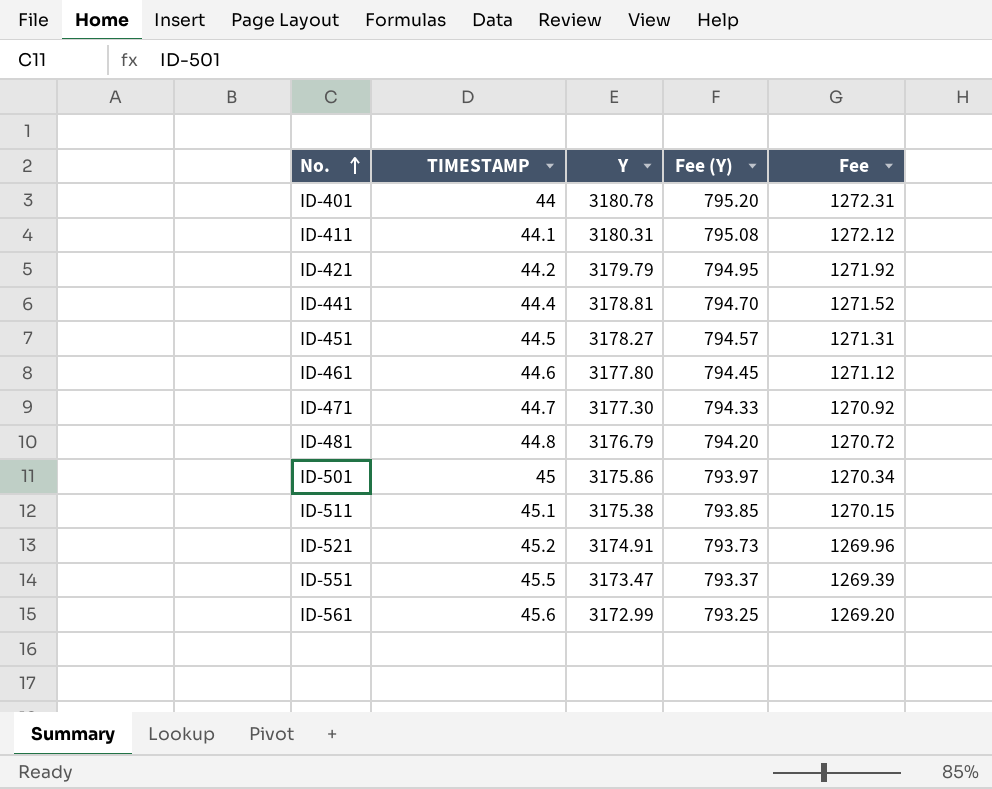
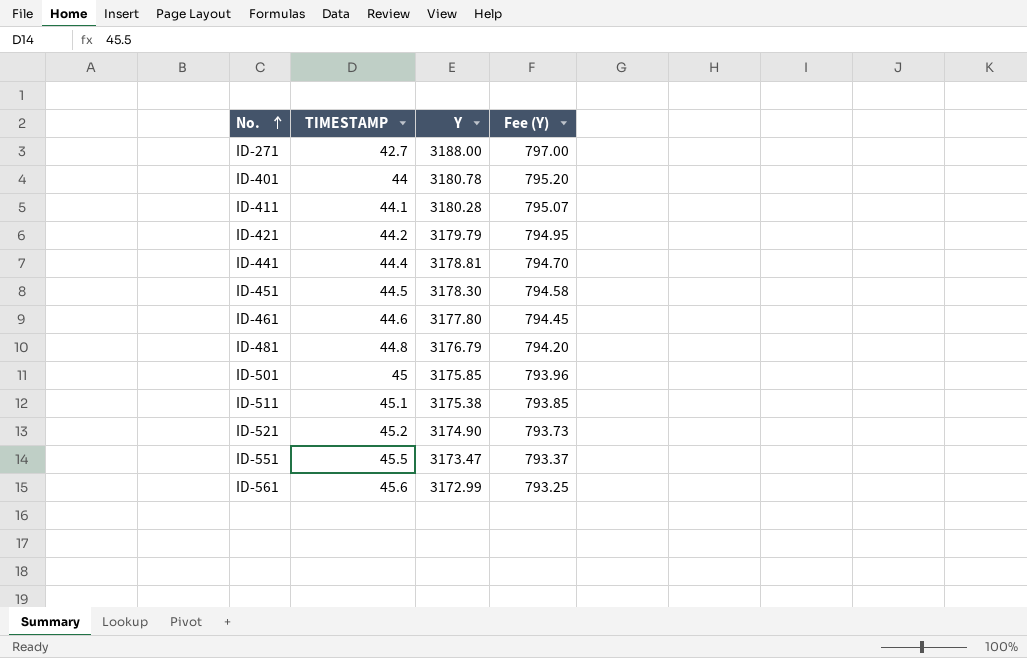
column Fee | formula: [Y] * 0.4 -> none
row ID-471: 44.7 | 3177.30 | 794.33 | 1270.92 -> none
row ID-271: none -> 42.7 | 3188.00 | 797.00
ID-411 | Y: 3180.31 -> 3180.28
ID-411 | Fee (Y): 795.08 -> 795.07
ID-451 | Y: 3178.27 -> 3178.30
ID-451 | Fee (Y): 794.57 -> 794.58
ID-501 | Y: 3175.86 -> 3175.85
ID-501 | Fee (Y): 793.97 -> 793.96
ID-521 | Y: 3174.91 -> 3174.90

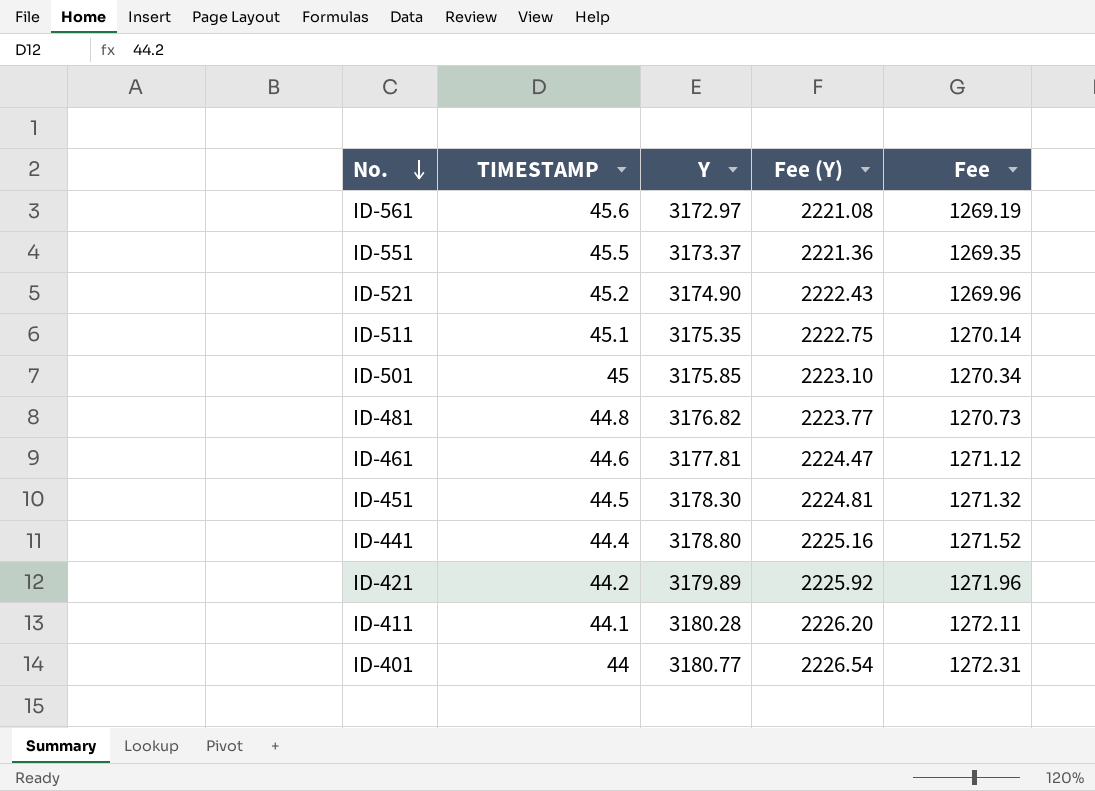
row order: No. ascending -> No. descending
column Fee (Y) | formula: [Y] * 0.25 -> [Y] * 0.7
column Fee | formula: none -> [Y] * 0.4
row ID-271: 42.7 | 3188.00 | 797.00 -> none
ID-561 | Y: 3172.99 -> 3172.97
ID-551 | Y: 3173.47 -> 3173.37
ID-511 | Y: 3175.38 -> 3175.35
ID-481 | Y: 3176.79 -> 3176.82
ID-461 | Y: 3177.80 -> 3177.81
ID-441 | Y: 3178.81 -> 3178.80
ID-421 | Y: 3179.79 -> 3179.89
ID-401 | Y: 3180.78 -> 3180.77

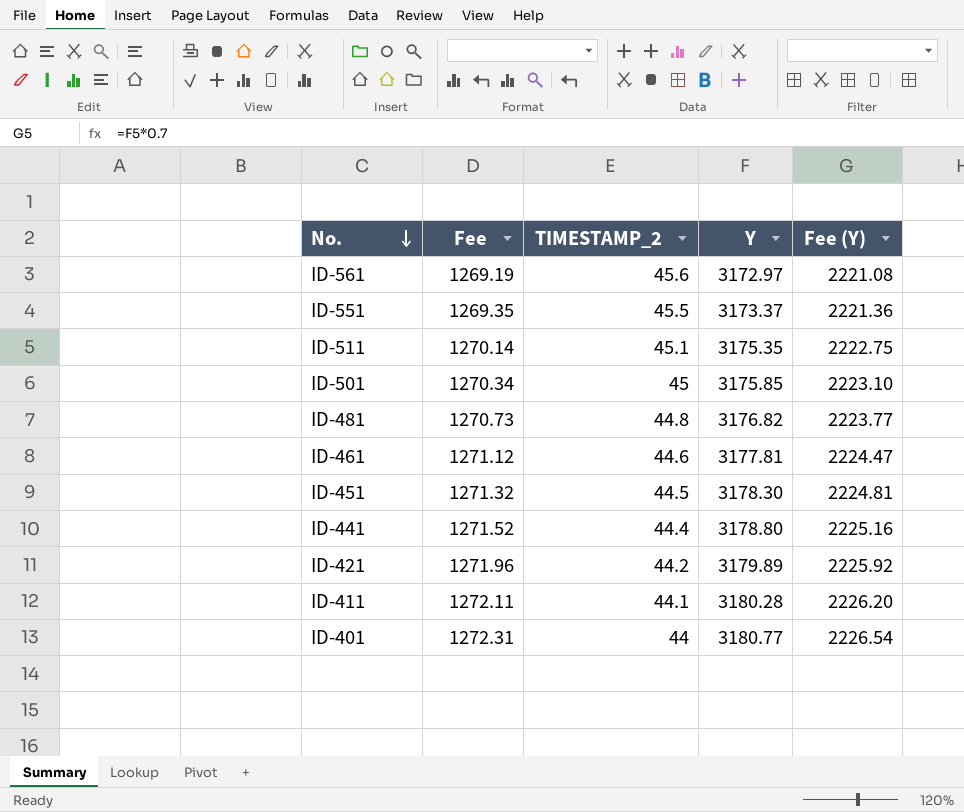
column Fee | position: 5 -> 2
column name: TIMESTAMP -> TIMESTAMP_2
row ID-521: 45.2 | 3174.90 | 2222.43 | 1269.96 -> none

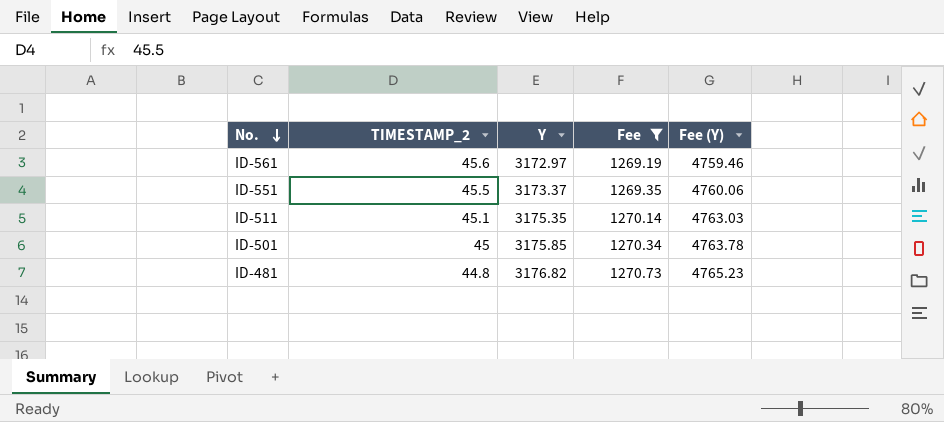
filter: none -> Fee <= 1270.73
column Fee | position: 2 -> 4
column Fee (Y) | formula: [Y] * 0.7 -> [Y] * 1.5

